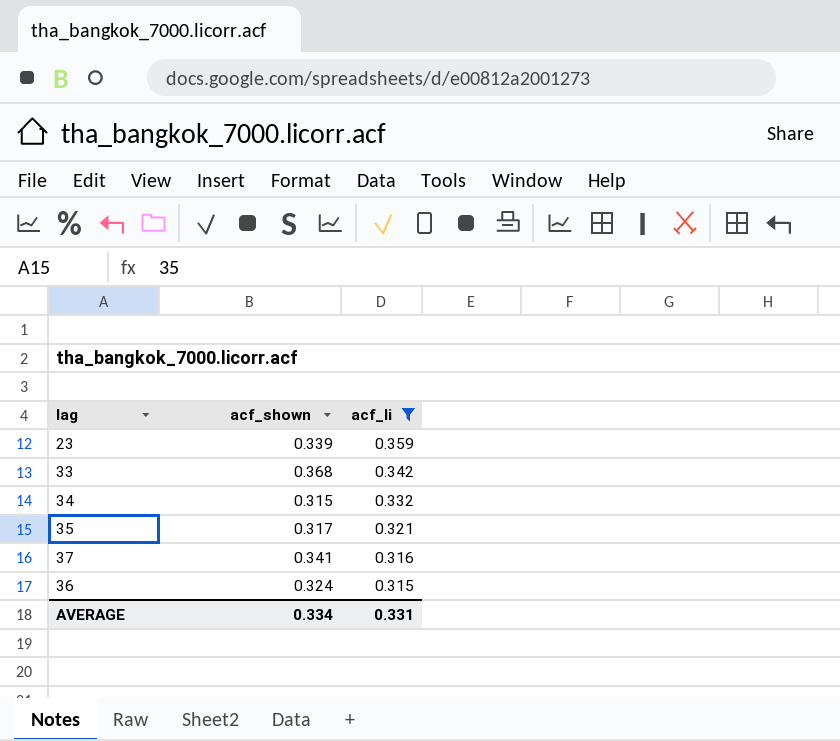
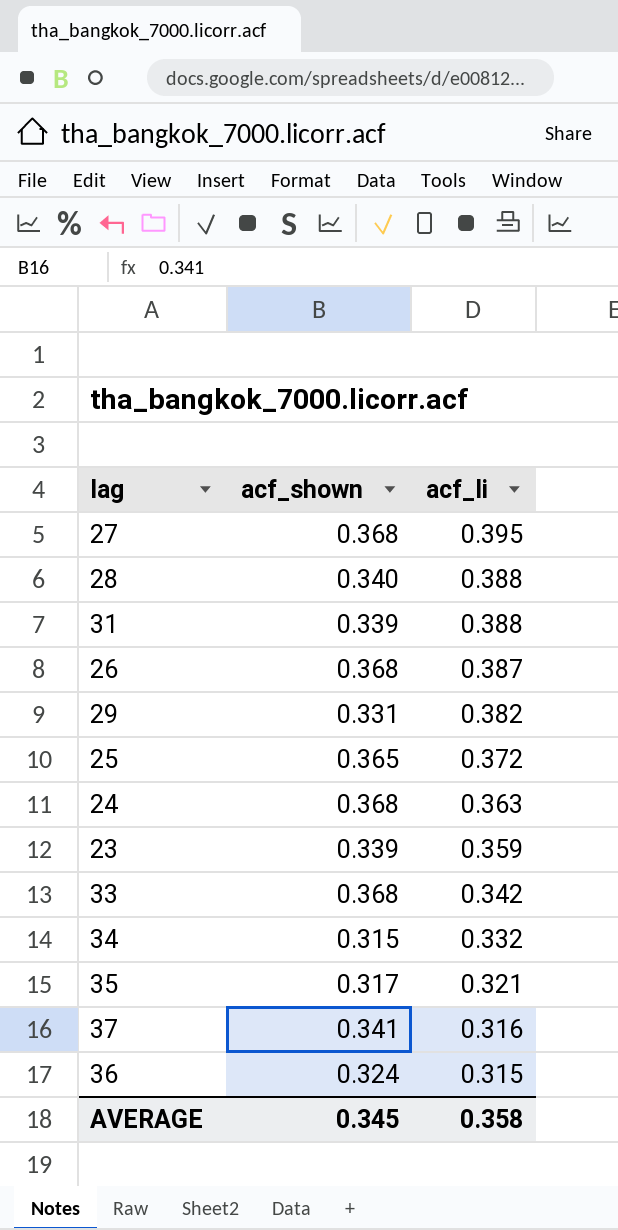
filter: acf_li <= 0.359 -> none
AVERAGE | acf_shown: 0.334 -> 0.345
AVERAGE | acf_li: 0.331 -> 0.358

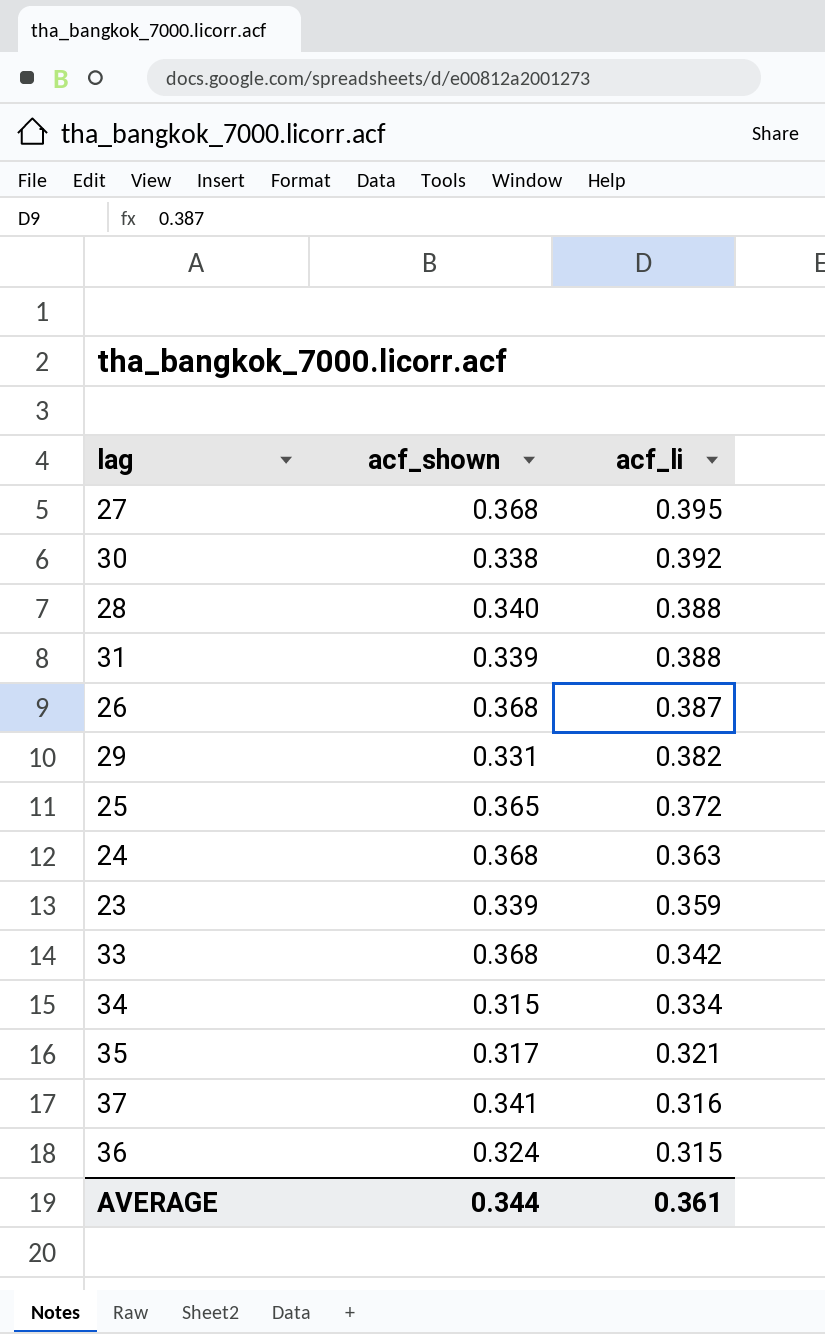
row 30: none -> 0.338 | 0.392
34 | acf_li: 0.332 -> 0.334
AVERAGE | acf_shown: 0.345 -> 0.344
AVERAGE | acf_li: 0.358 -> 0.361

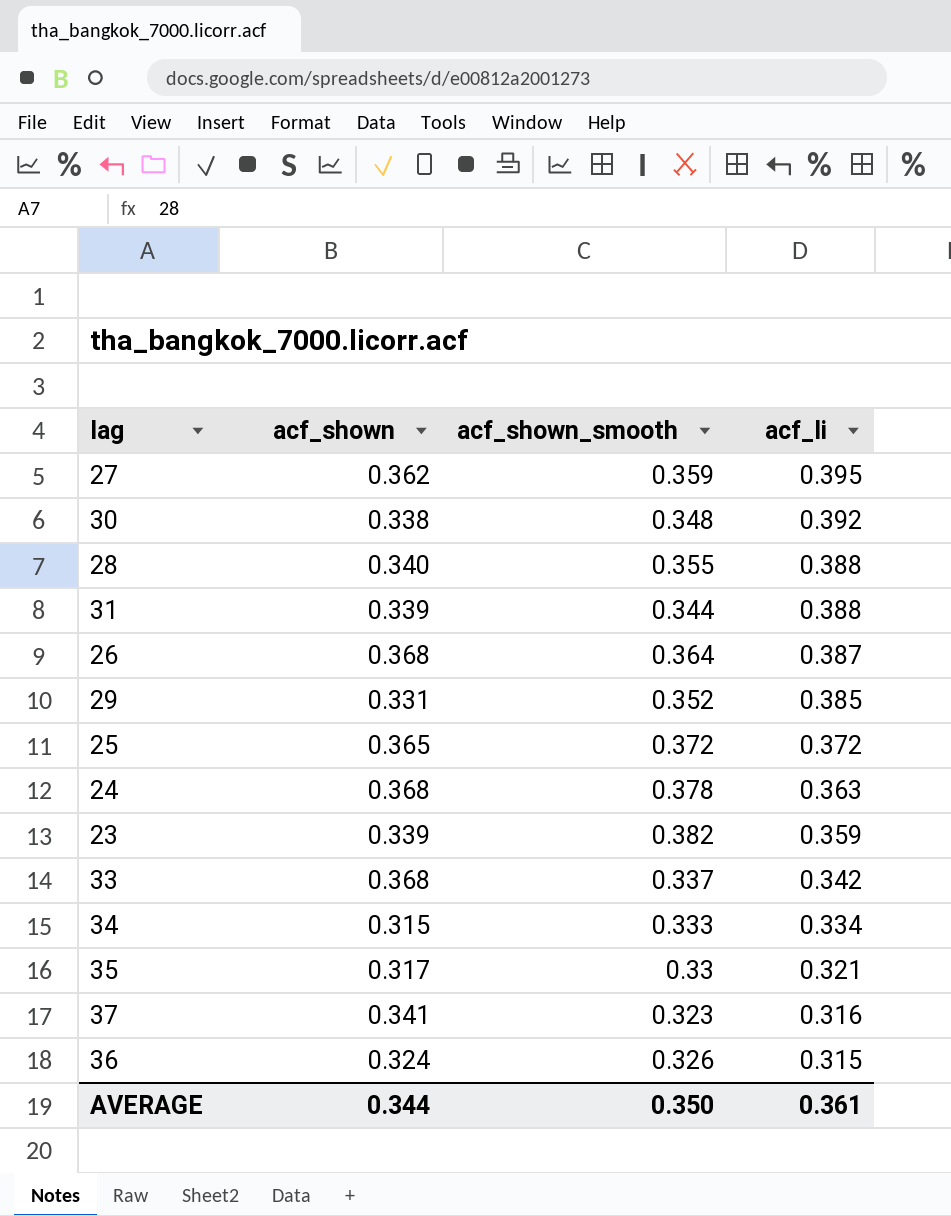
column acf_shown_smooth | position: none -> 3
27 | acf_shown: 0.368 -> 0.362
29 | acf_li: 0.382 -> 0.385

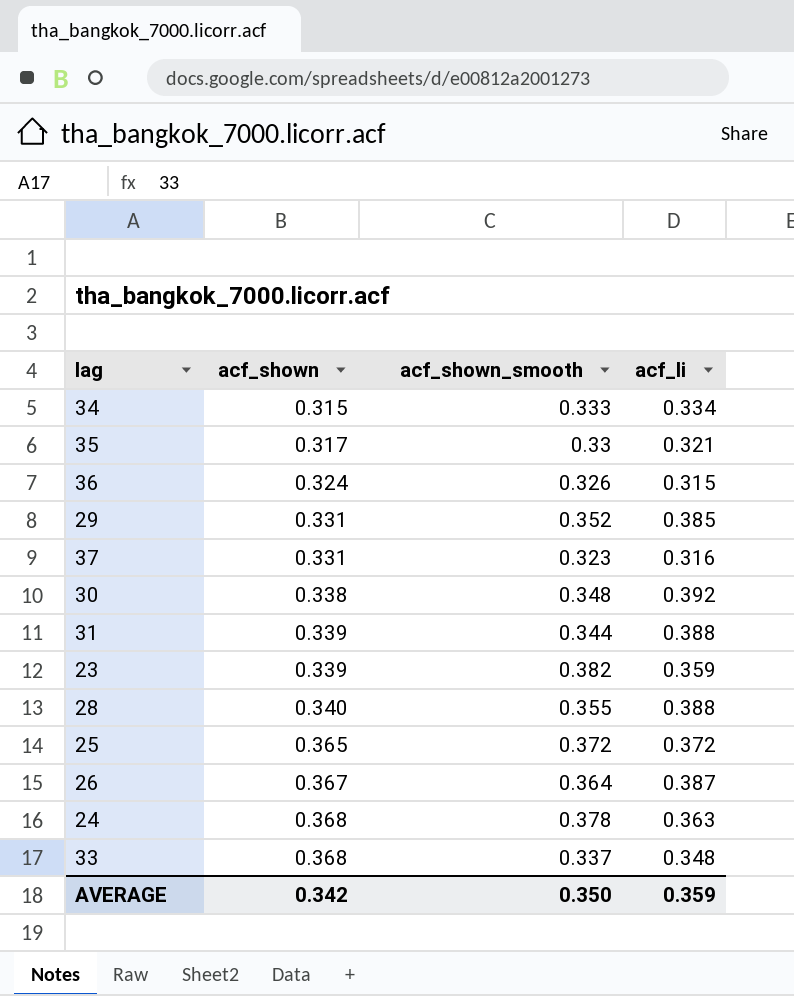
row order: acf_li descending -> acf_shown ascending
row 27: 0.362 | 0.359 | 0.395 -> none
37 | acf_shown: 0.341 -> 0.331
26 | acf_shown: 0.368 -> 0.367
33 | acf_li: 0.342 -> 0.348
AVERAGE | acf_shown: 0.344 -> 0.342
AVERAGE | acf_li: 0.361 -> 0.359

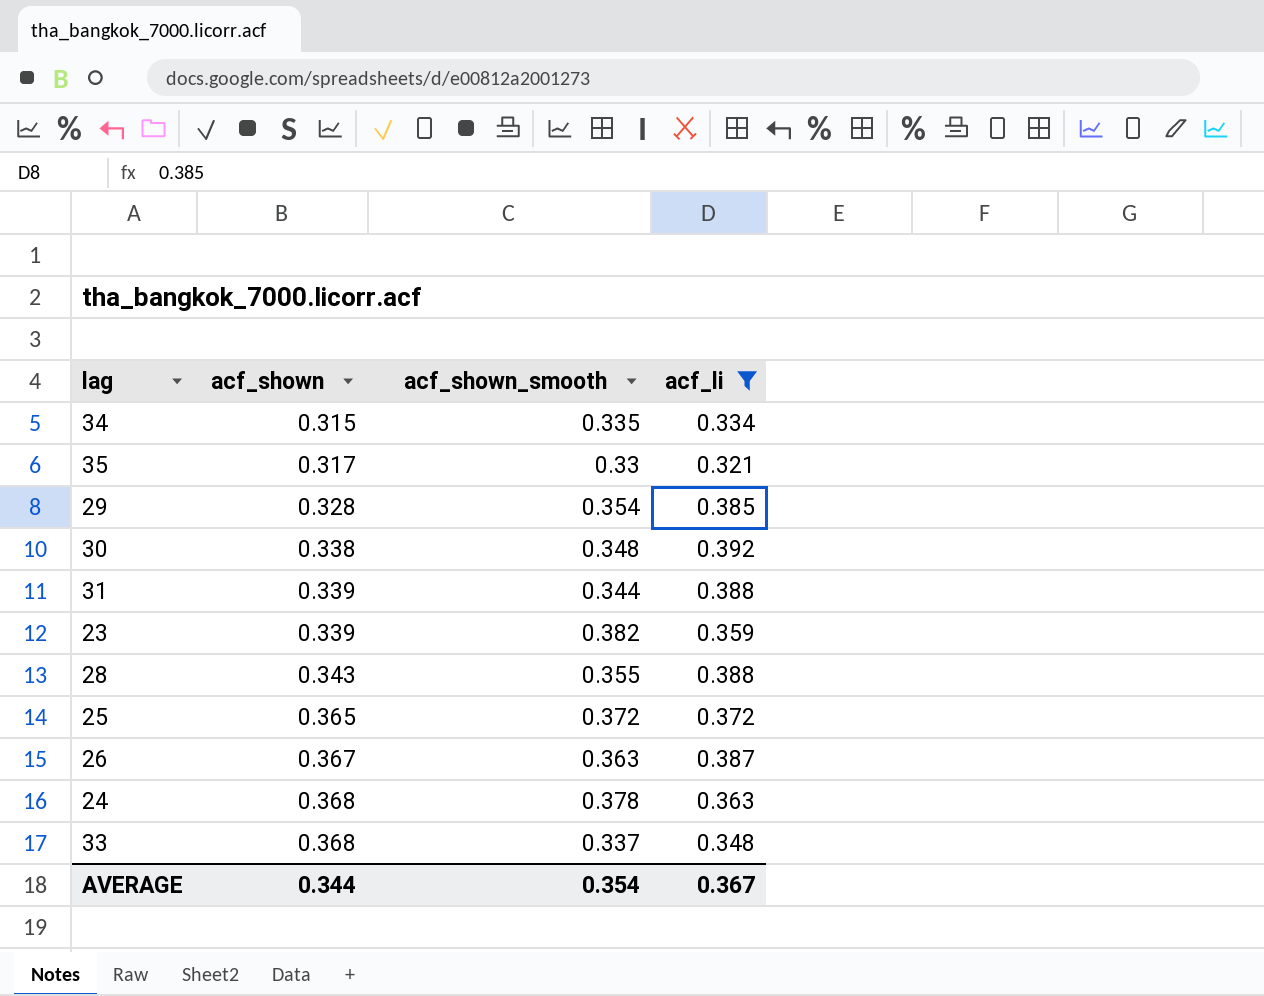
filter: none -> acf_li >= 0.321
34 | acf_shown_smooth: 0.333 -> 0.335
29 | acf_shown: 0.331 -> 0.328
29 | acf_shown_smooth: 0.352 -> 0.354
28 | acf_shown: 0.340 -> 0.343
26 | acf_shown_smooth: 0.364 -> 0.363
AVERAGE | acf_shown: 0.342 -> 0.344
AVERAGE | acf_shown_smooth: 0.350 -> 0.354
AVERAGE | acf_li: 0.359 -> 0.367

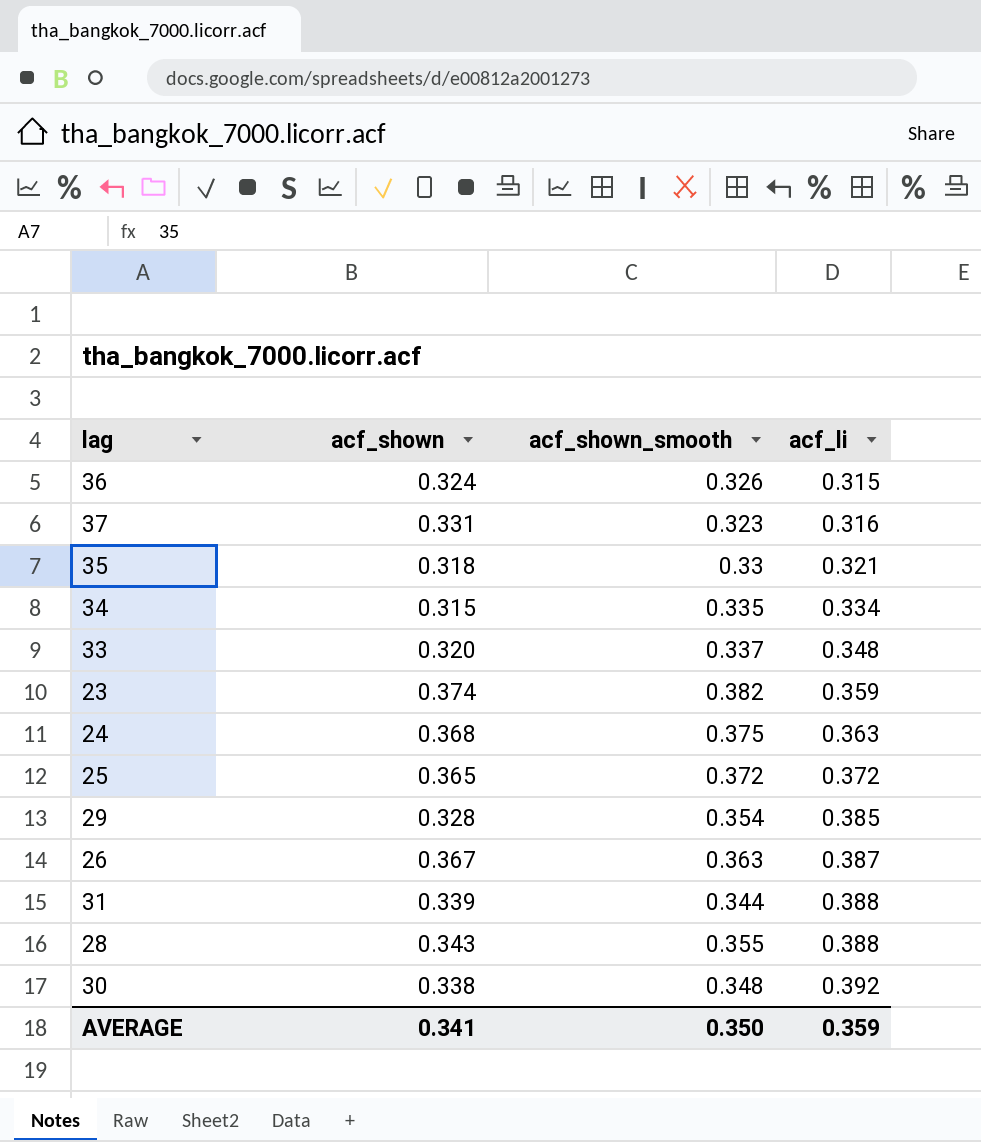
filter: acf_li >= 0.321 -> none
row order: acf_shown ascending -> acf_li ascending
35 | acf_shown: 0.317 -> 0.318
33 | acf_shown: 0.368 -> 0.320
23 | acf_shown: 0.339 -> 0.374
24 | acf_shown_smooth: 0.378 -> 0.375
AVERAGE | acf_shown: 0.344 -> 0.341
AVERAGE | acf_shown_smooth: 0.354 -> 0.350
AVERAGE | acf_li: 0.367 -> 0.359

